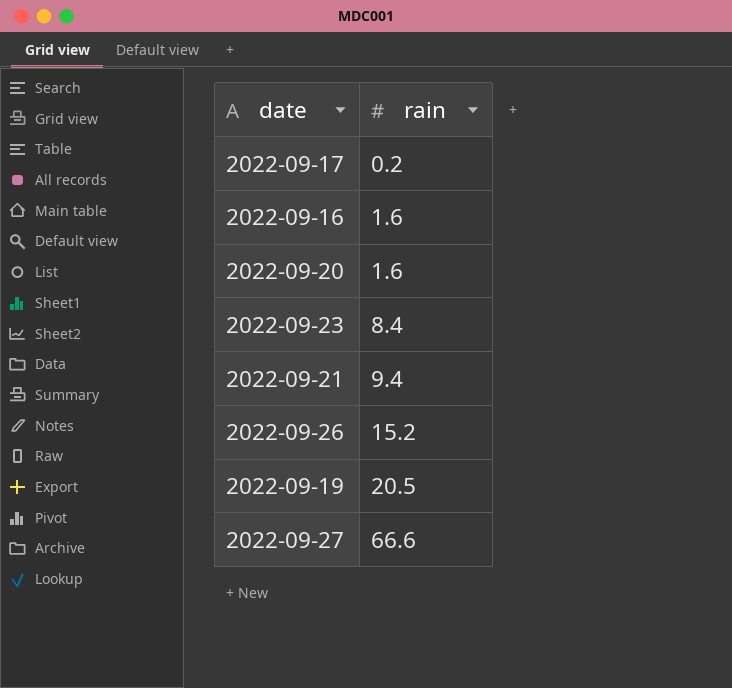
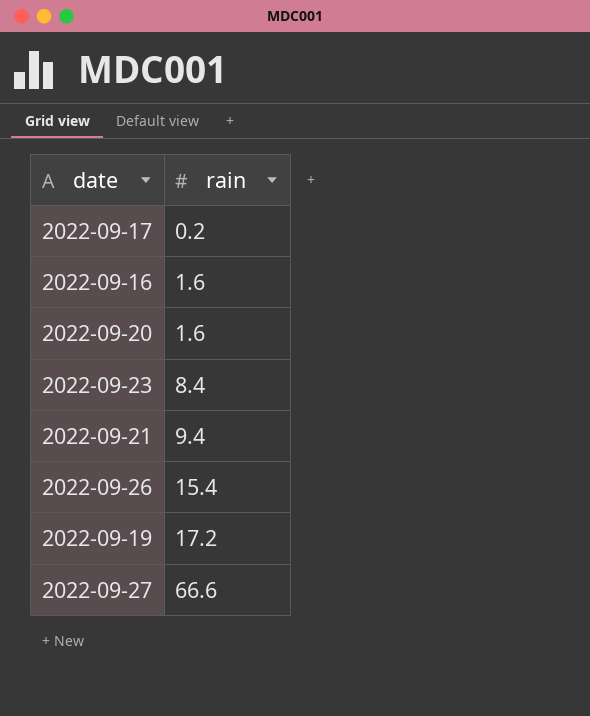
2022-09-26 | rain: 15.2 -> 15.4
2022-09-19 | rain: 20.5 -> 17.2

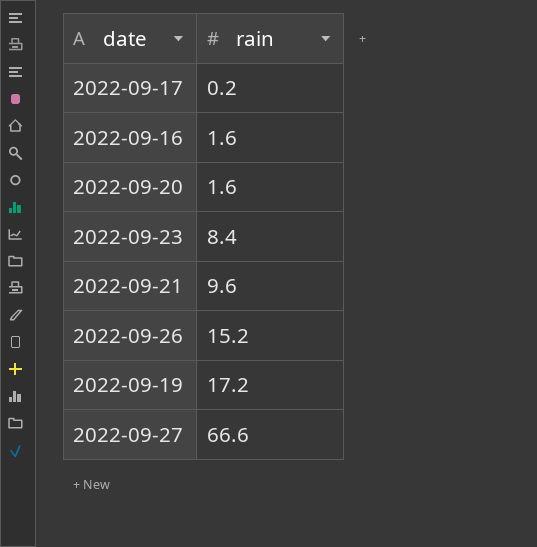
2022-09-21 | rain: 9.4 -> 9.6
2022-09-26 | rain: 15.4 -> 15.2

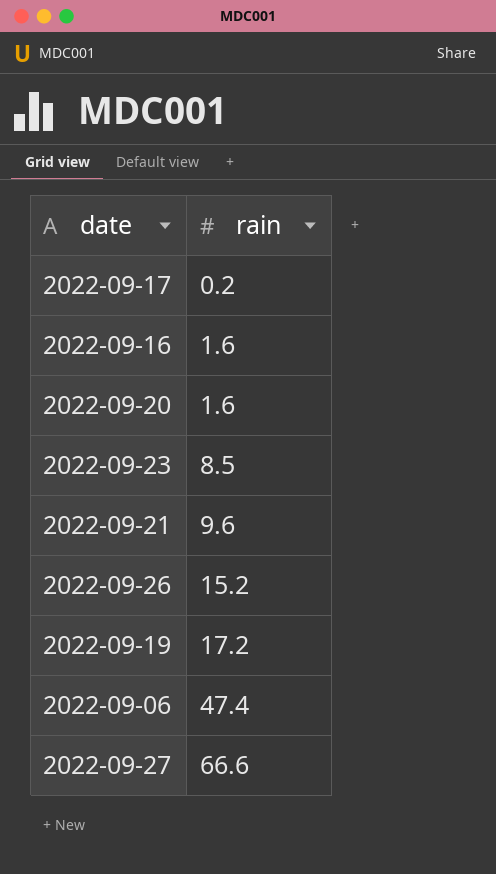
2022-09-23 | rain: 8.4 -> 8.5
row 2022-09-06: none -> 47.4

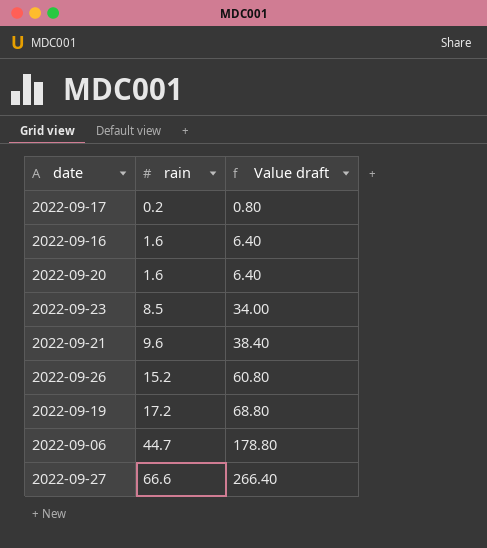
column Value draft | formula: none -> [rain] * 4
2022-09-06 | rain: 47.4 -> 44.7

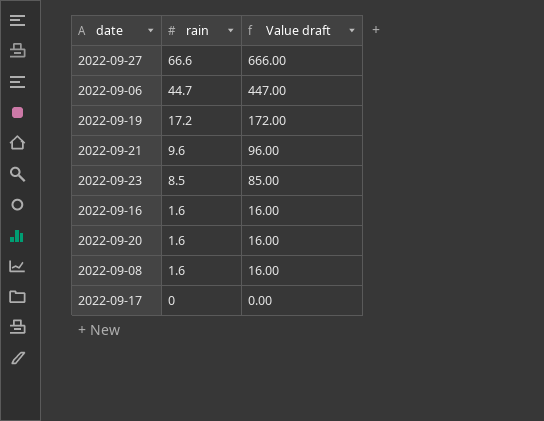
row order: rain ascending -> rain descending
column Value draft | formula: [rain] * 4 -> [rain] * 10
row 2022-09-26: 15.2 | 60.80 -> none
row 2022-09-08: none -> 1.6 | 16.00
2022-09-17 | rain: 0.2 -> 0

